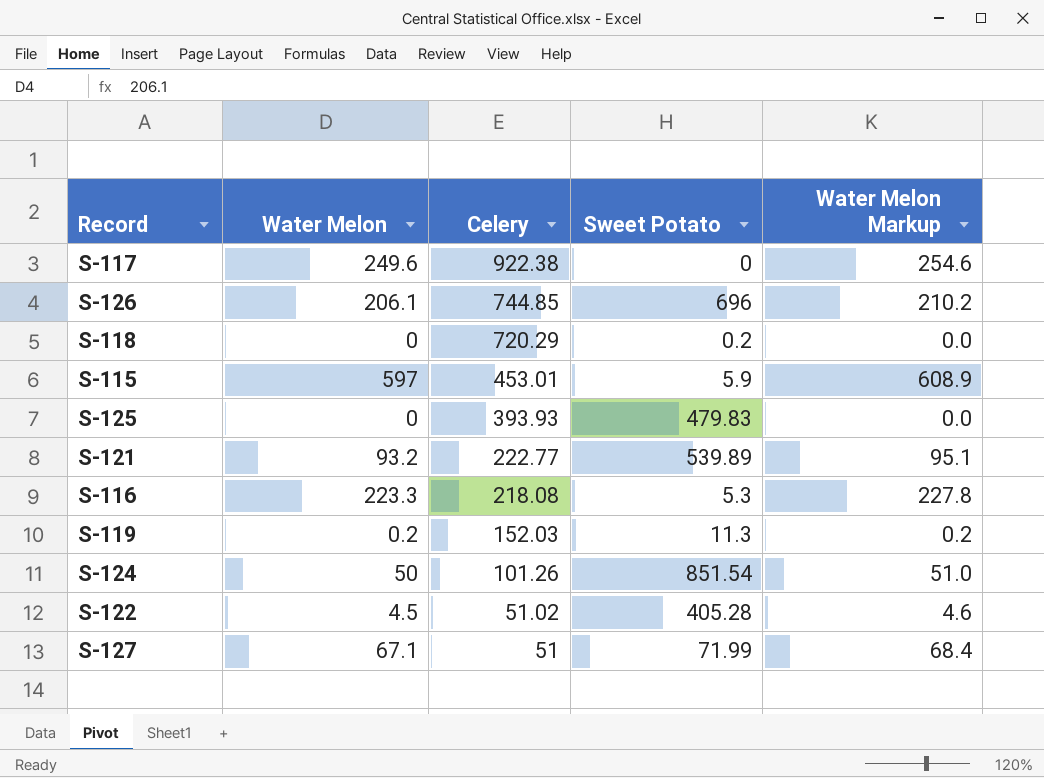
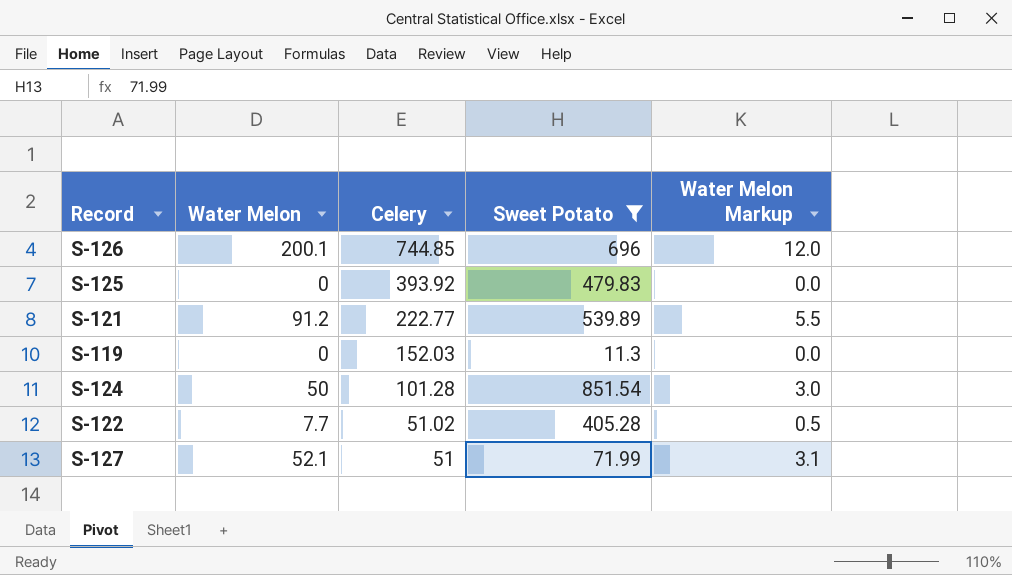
filter: none -> Sweet Potato >= 11.3
column Water Melon Markup | formula: [Water Melon] * 1.02 -> [Water Melon] * 0.06
S-126 | Water Melon: 206.1 -> 200.1
S-125 | Celery: 393.93 -> 393.92
S-121 | Water Melon: 93.2 -> 91.2
S-119 | Water Melon: 0.2 -> 0
S-124 | Celery: 101.26 -> 101.28
S-122 | Water Melon: 4.5 -> 7.7
S-127 | Water Melon: 67.1 -> 52.1

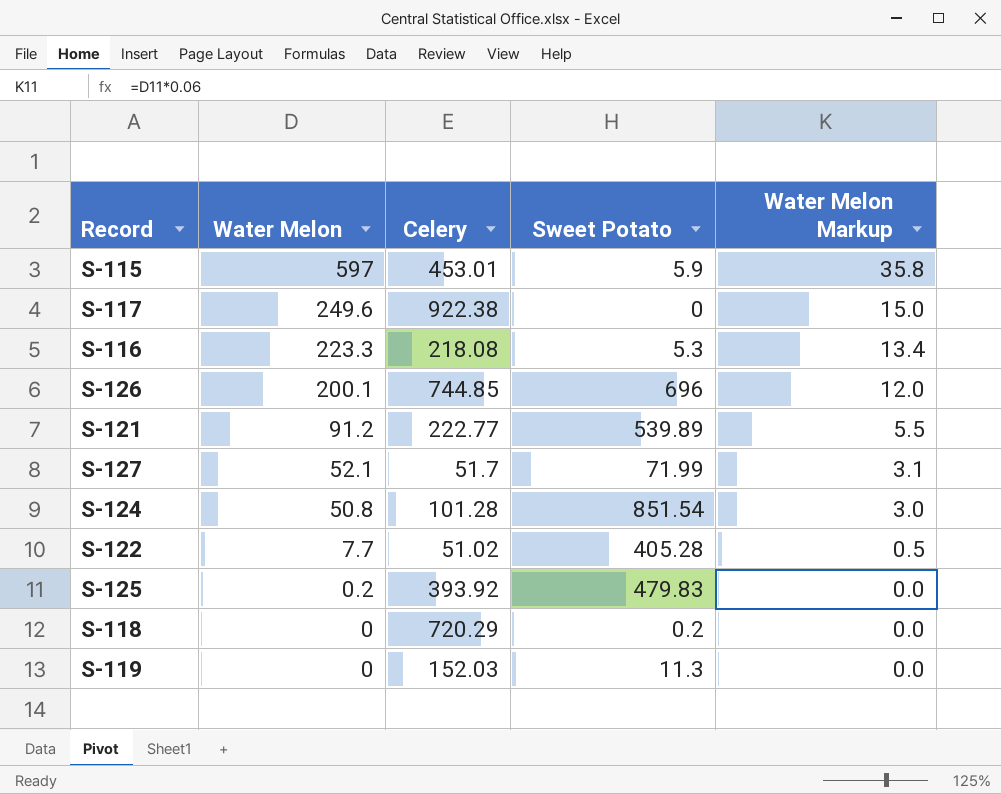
filter: Sweet Potato >= 11.3 -> none
row order: Celery descending -> Water Melon descending
S-127 | Celery: 51 -> 51.7
S-124 | Water Melon: 50 -> 50.8
S-125 | Water Melon: 0 -> 0.2

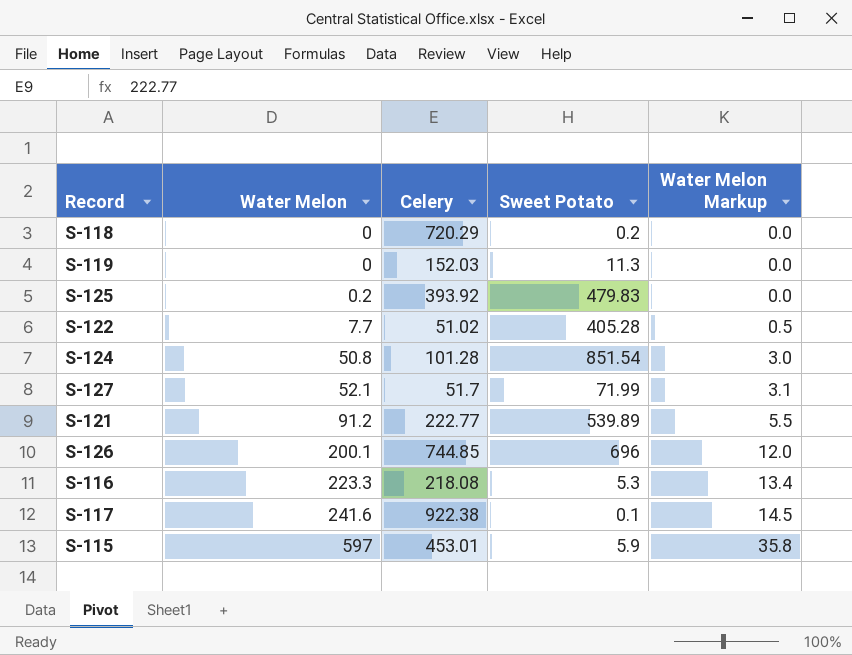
row order: Water Melon descending -> Water Melon ascending
S-117 | Water Melon: 249.6 -> 241.6
S-117 | Sweet Potato: 0 -> 0.1
S-117 | Water Melon Markup: 15.0 -> 14.5

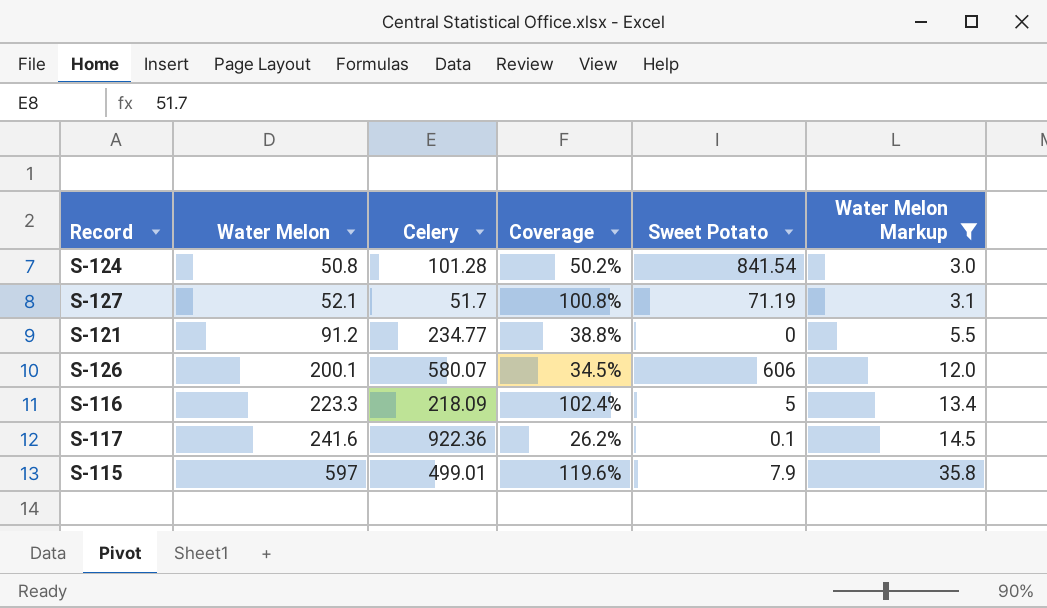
filter: none -> Water Melon Markup >= 3.0
column Coverage | formula: none -> [Water Melon] / [Celery]
S-124 | Sweet Potato: 851.54 -> 841.54
S-127 | Sweet Potato: 71.99 -> 71.19
S-121 | Celery: 222.77 -> 234.77
S-121 | Sweet Potato: 539.89 -> 0
S-126 | Celery: 744.85 -> 580.07
S-126 | Sweet Potato: 696 -> 606
S-116 | Celery: 218.08 -> 218.09
S-116 | Sweet Potato: 5.3 -> 5
S-117 | Celery: 922.38 -> 922.36
S-115 | Celery: 453.01 -> 499.01
S-115 | Sweet Potato: 5.9 -> 7.9

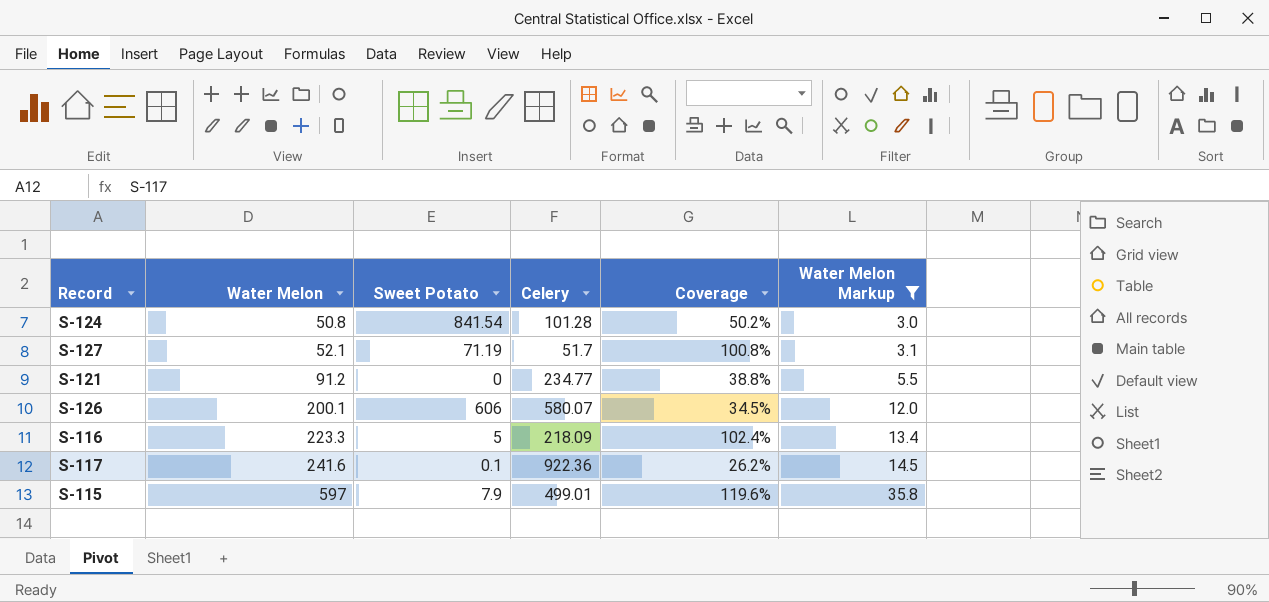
column Sweet Potato | position: 5 -> 3

